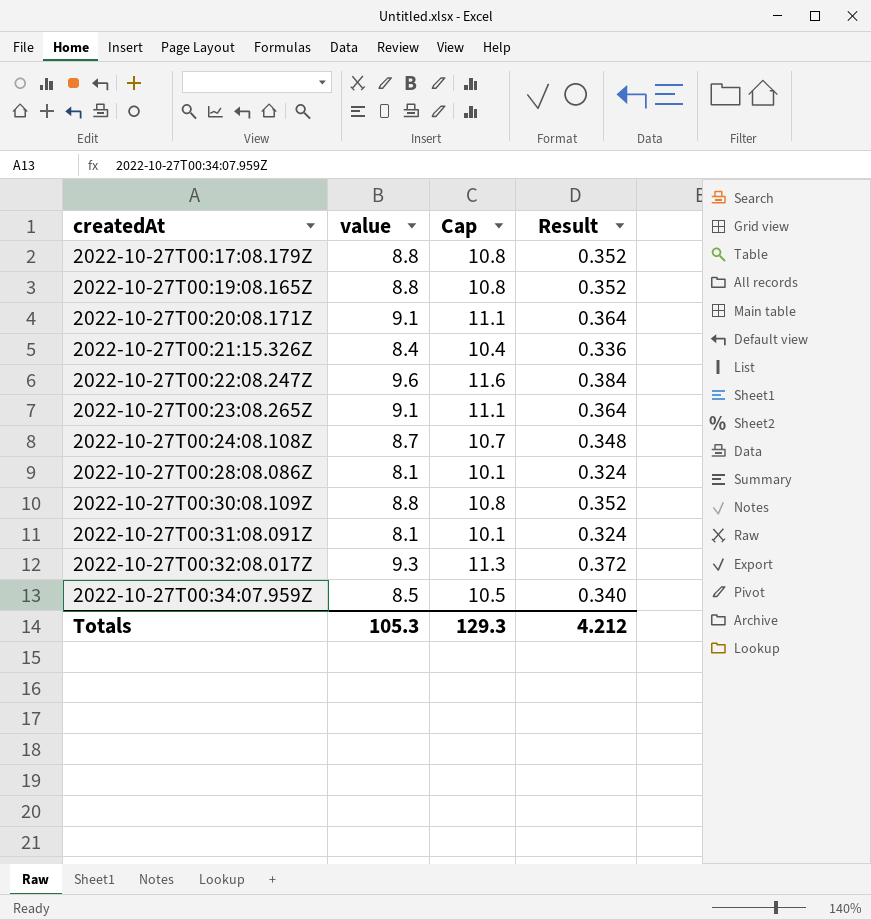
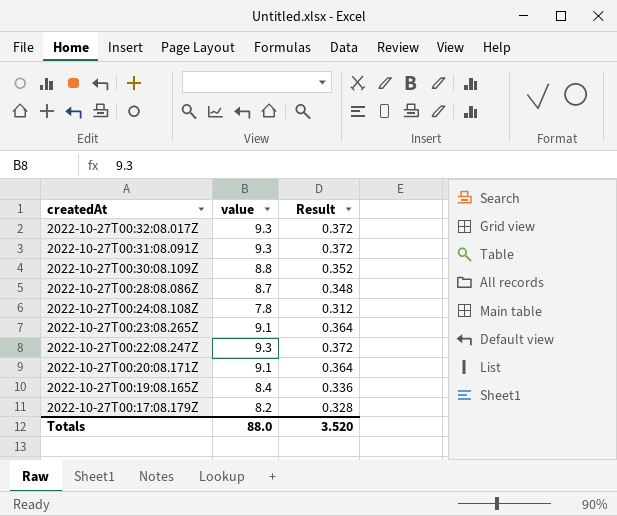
row order: createdAt ascending -> createdAt descending
column Cap | formula: [value] + 2 -> none
row 2022-10-27T00:21:15.326Z: 8.4 | 10.4 | 0.336 -> none
row 2022-10-27T00:34:07.959Z: 8.5 | 10.5 | 0.340 -> none
2022-10-27T00:31:08.091Z | value: 8.1 -> 9.3
2022-10-27T00:31:08.091Z | Result: 0.324 -> 0.372
2022-10-27T00:28:08.086Z | value: 8.1 -> 8.7
2022-10-27T00:28:08.086Z | Result: 0.324 -> 0.348
2022-10-27T00:24:08.108Z | value: 8.7 -> 7.8
2022-10-27T00:24:08.108Z | Result: 0.348 -> 0.312
2022-10-27T00:22:08.247Z | value: 9.6 -> 9.3
2022-10-27T00:22:08.247Z | Result: 0.384 -> 0.372
2022-10-27T00:19:08.165Z | value: 8.8 -> 8.4
2022-10-27T00:19:08.165Z | Result: 0.352 -> 0.336
2022-10-27T00:17:08.179Z | value: 8.8 -> 8.2
2022-10-27T00:17:08.179Z | Result: 0.352 -> 0.328
Totals | value: 105.3 -> 88.0
Totals | Result: 4.212 -> 3.520

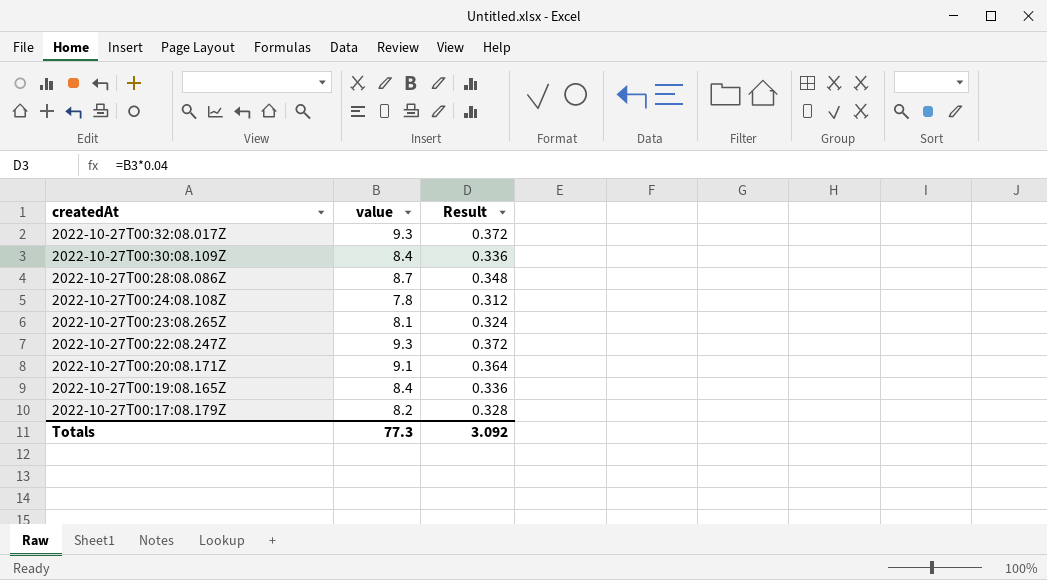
row 2022-10-27T00:31:08.091Z: 9.3 | 0.372 -> none
2022-10-27T00:30:08.109Z | value: 8.8 -> 8.4
2022-10-27T00:30:08.109Z | Result: 0.352 -> 0.336
2022-10-27T00:23:08.265Z | value: 9.1 -> 8.1
2022-10-27T00:23:08.265Z | Result: 0.364 -> 0.324
Totals | value: 88.0 -> 77.3
Totals | Result: 3.520 -> 3.092

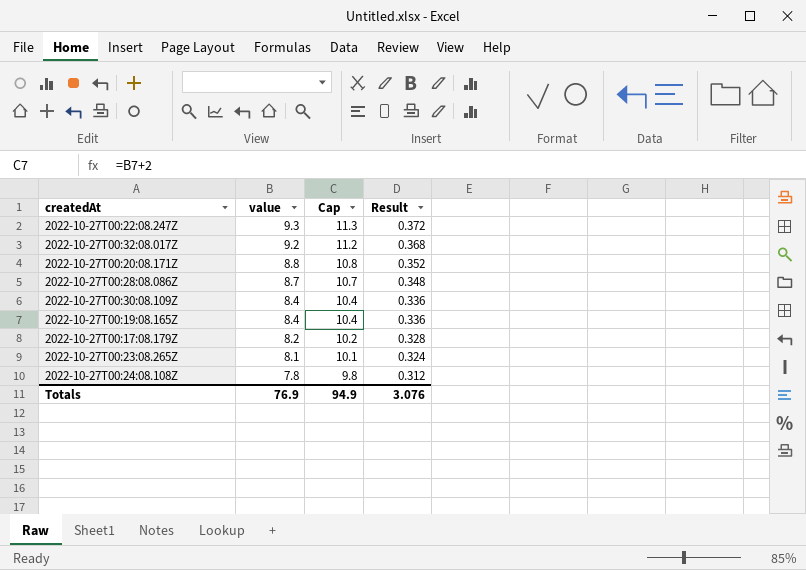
row order: createdAt descending -> value descending
column Cap | formula: none -> [value] + 2
2022-10-27T00:32:08.017Z | value: 9.3 -> 9.2
2022-10-27T00:32:08.017Z | Result: 0.372 -> 0.368
2022-10-27T00:20:08.171Z | value: 9.1 -> 8.8
2022-10-27T00:20:08.171Z | Result: 0.364 -> 0.352
Totals | value: 77.3 -> 76.9
Totals | Result: 3.092 -> 3.076

